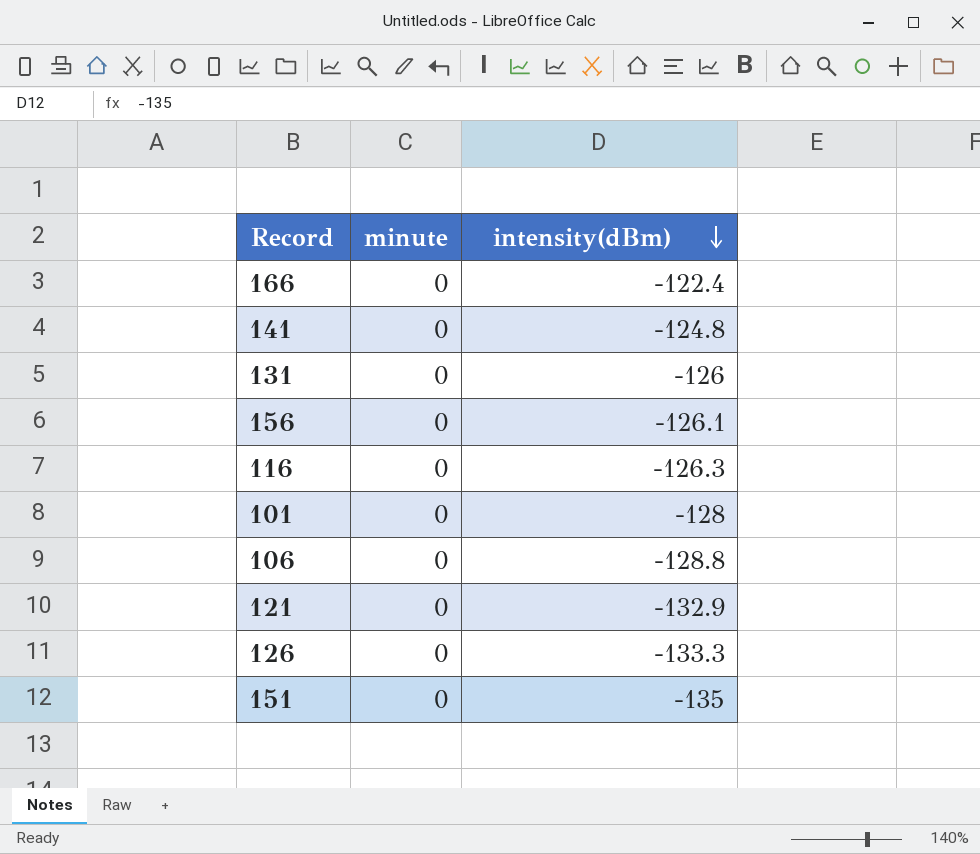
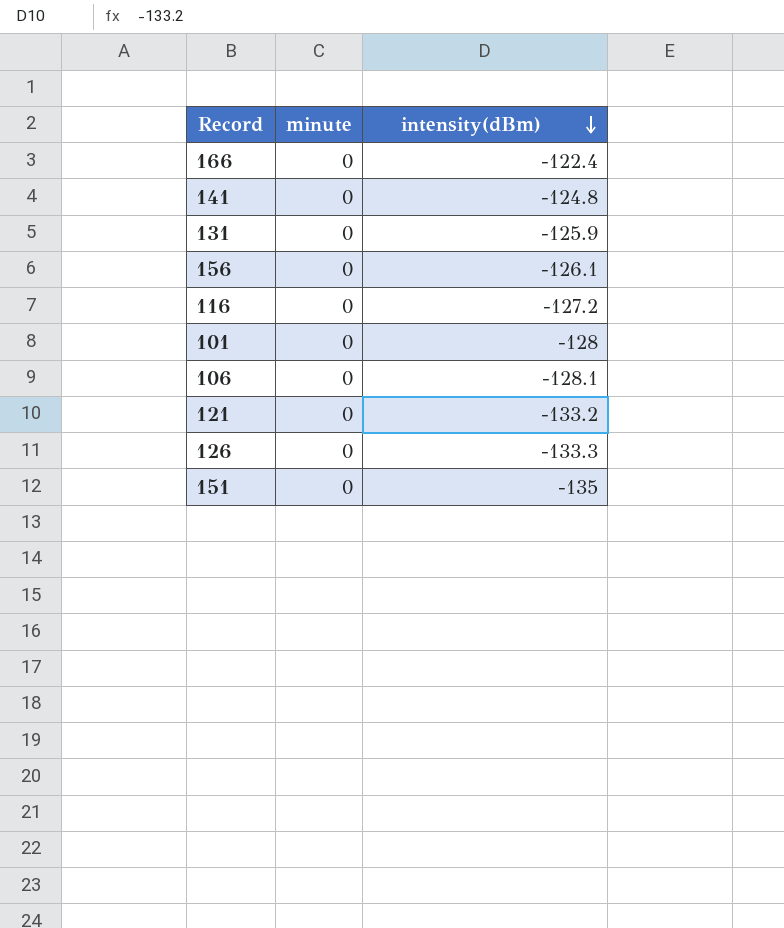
131 | intensity(dBm): -126 -> -125.9
116 | intensity(dBm): -126.3 -> -127.2
106 | intensity(dBm): -128.8 -> -128.1
121 | intensity(dBm): -132.9 -> -133.2

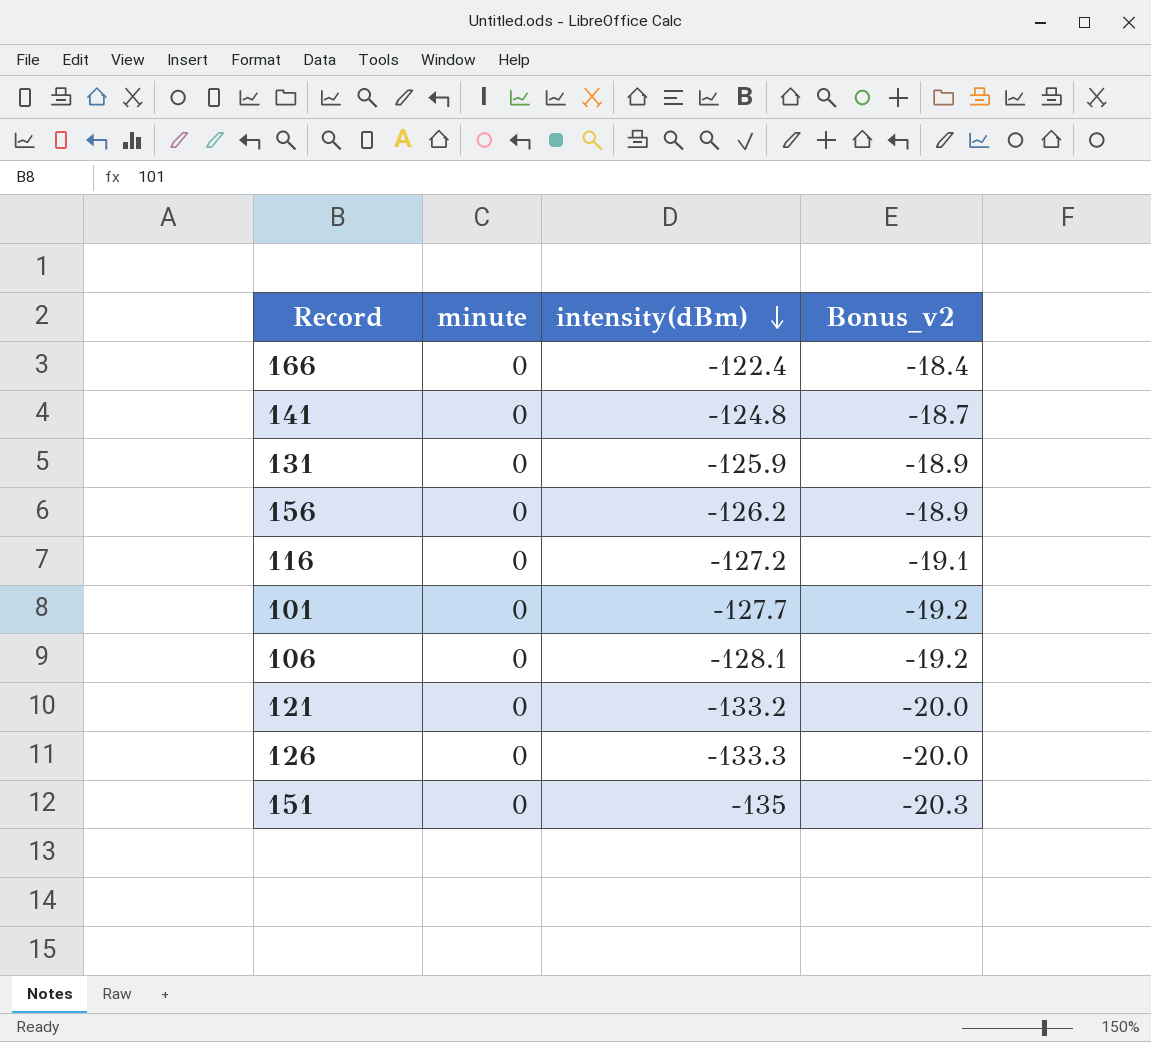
column Bonus_v2 | formula: none -> [intensity(dBm)] * 0.15
156 | intensity(dBm): -126.1 -> -126.2
101 | intensity(dBm): -128 -> -127.7

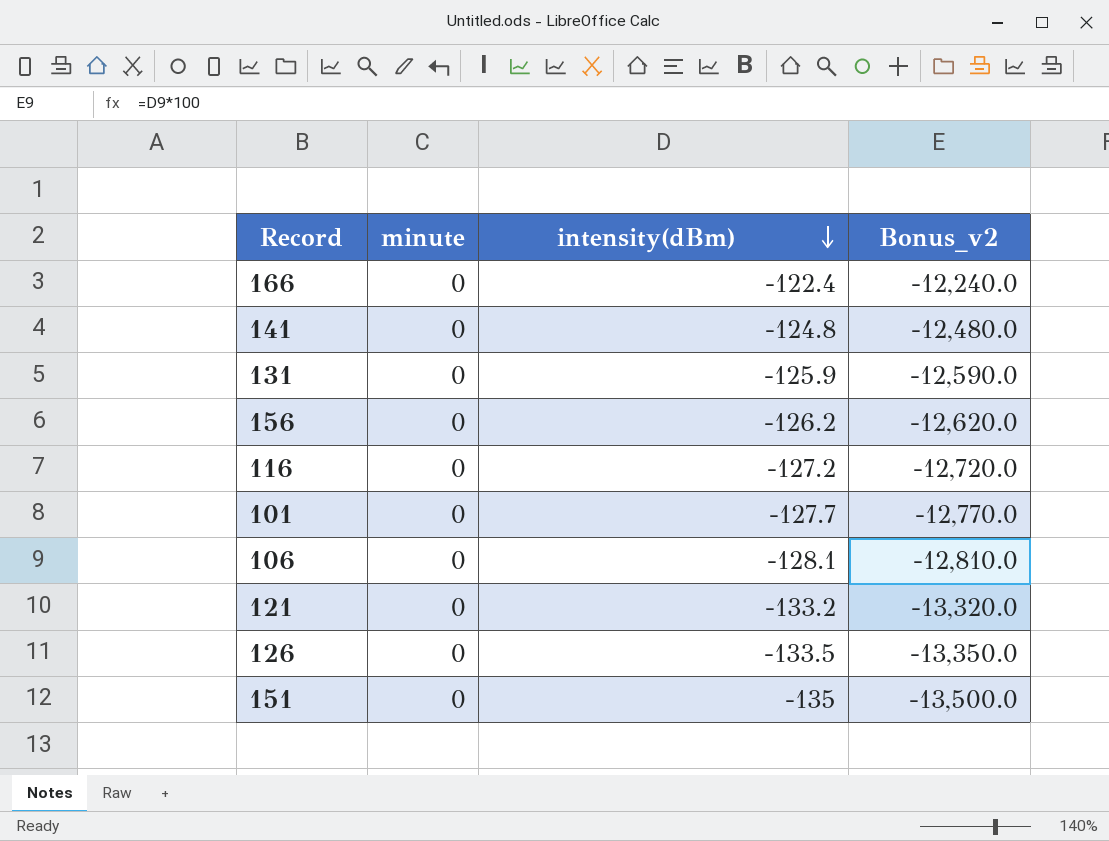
column Bonus_v2 | formula: [intensity(dBm)] * 0.15 -> [intensity(dBm)] * 100
126 | intensity(dBm): -133.3 -> -133.5

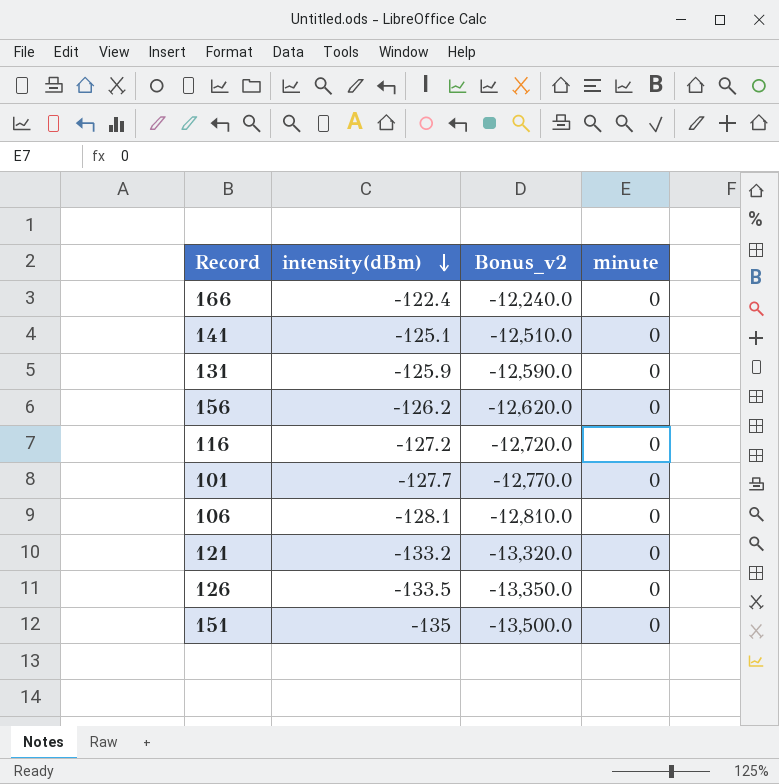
column minute | position: 2 -> 4
141 | intensity(dBm): -124.8 -> -125.1
141 | Bonus_v2: -12,480.0 -> -12,510.0

